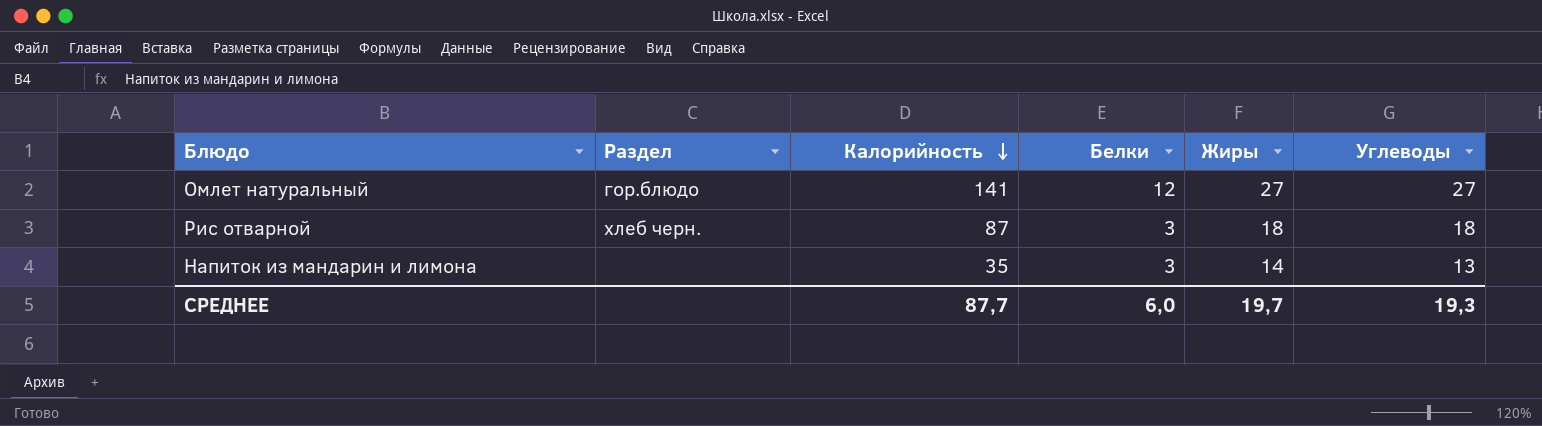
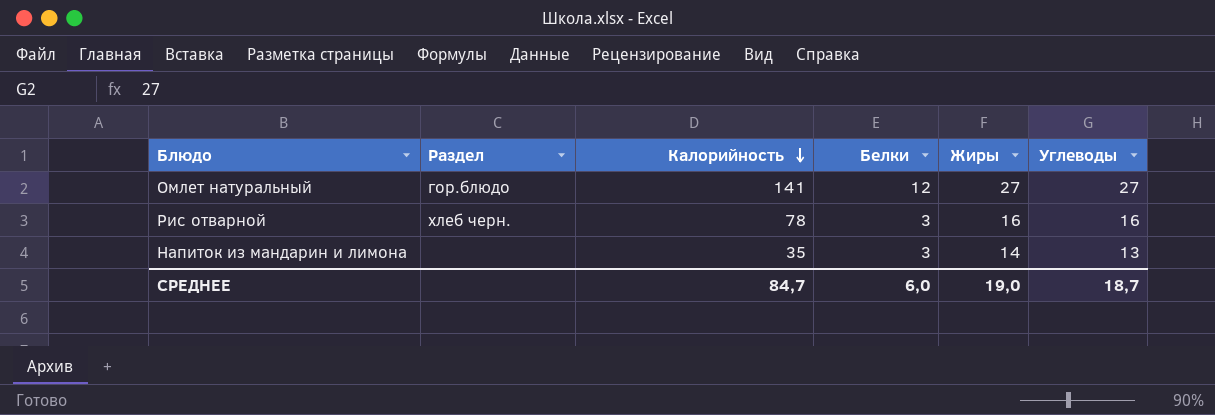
Рис отварной | Калорийность: 87 -> 78
Рис отварной | Жиры: 18 -> 16
Рис отварной | Углеводы: 18 -> 16
СРЕДНЕЕ | Калорийность: 87,7 -> 84,7
СРЕДНЕЕ | Жиры: 19,7 -> 19,0
СРЕДНЕЕ | Углеводы: 19,3 -> 18,7

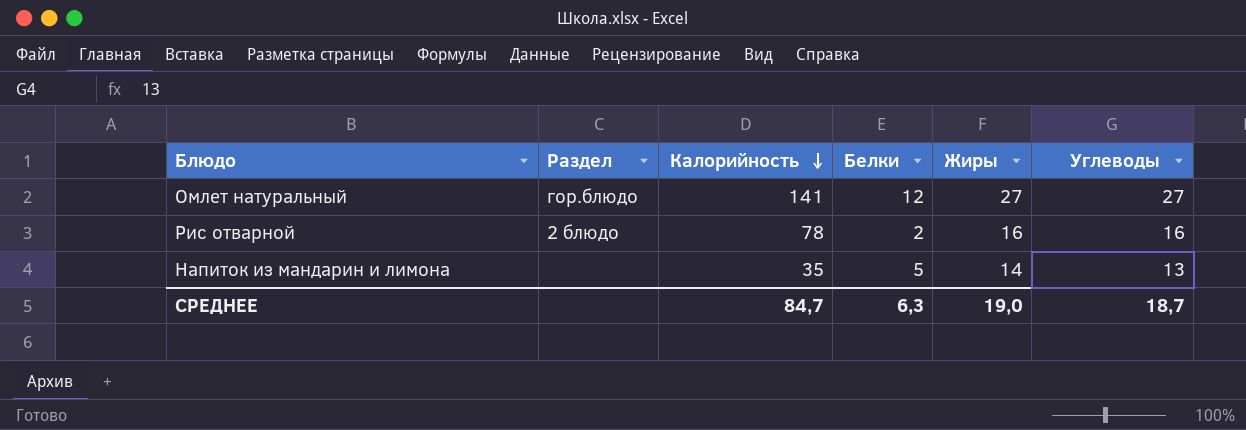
Рис отварной | Раздел: хлеб черн. -> 2 блюдо
Рис отварной | Белки: 3 -> 2
Напиток из мандарин и лимона | Белки: 3 -> 5
СРЕДНЕЕ | Белки: 6,0 -> 6,3

